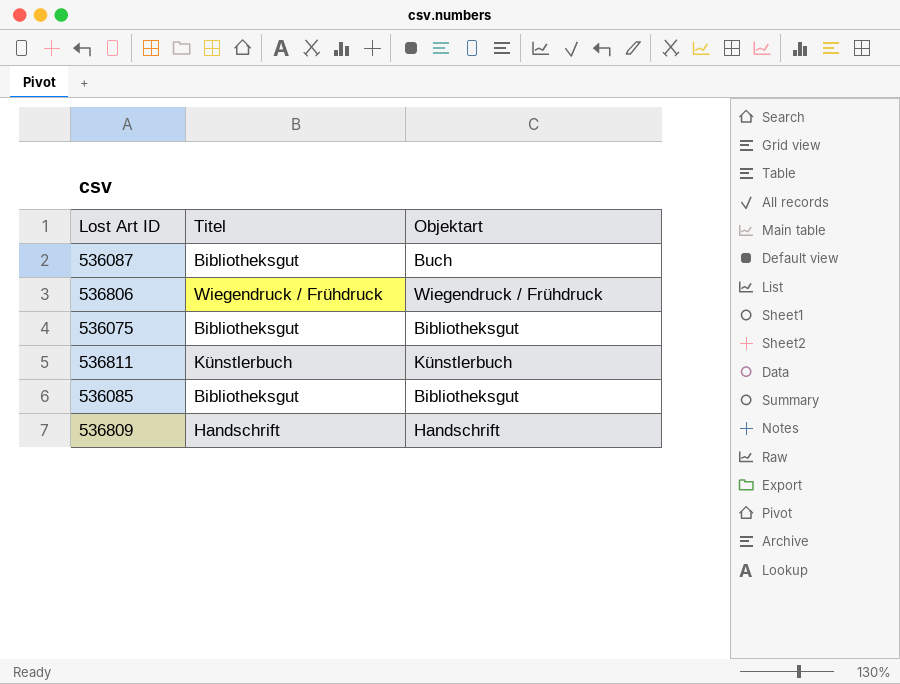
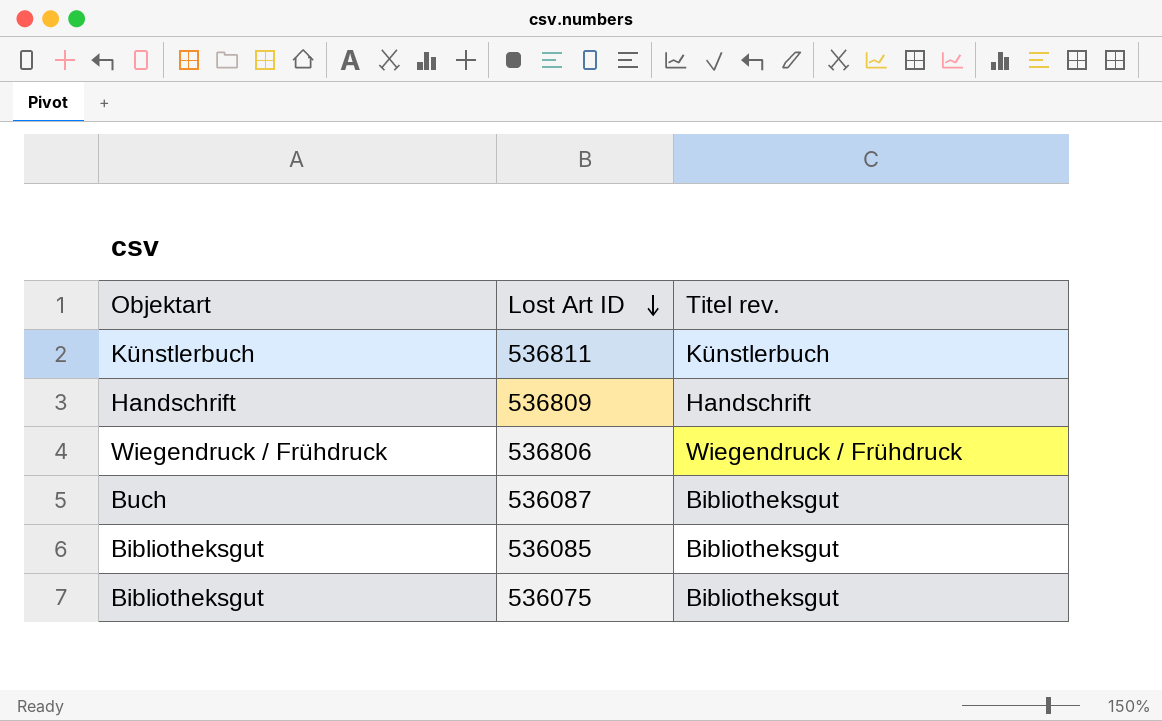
row order: none -> Lost Art ID descending
column Objektart | position: 3 -> 1
column name: Titel -> Titel rev.

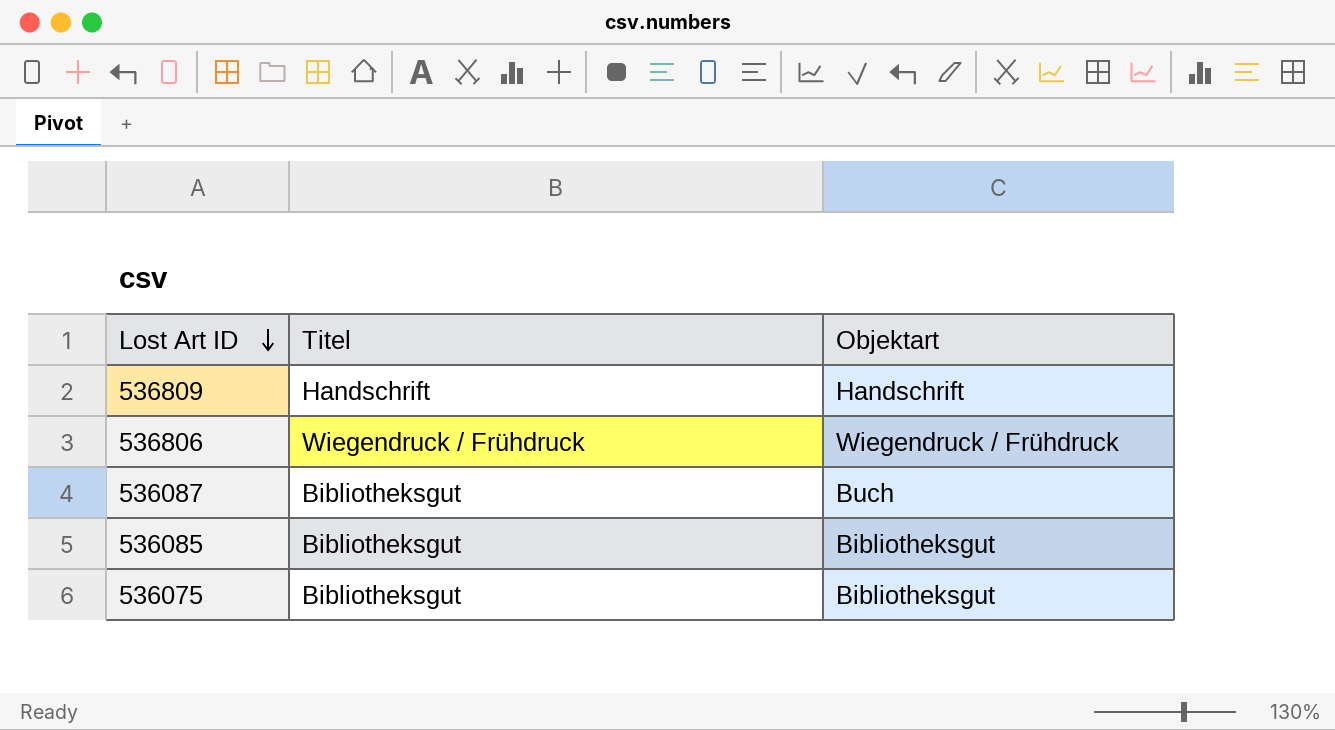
column name: Titel rev. -> Titel
column Objektart | position: 1 -> 3
row 536811: Künstlerbuch | Künstlerbuch -> none

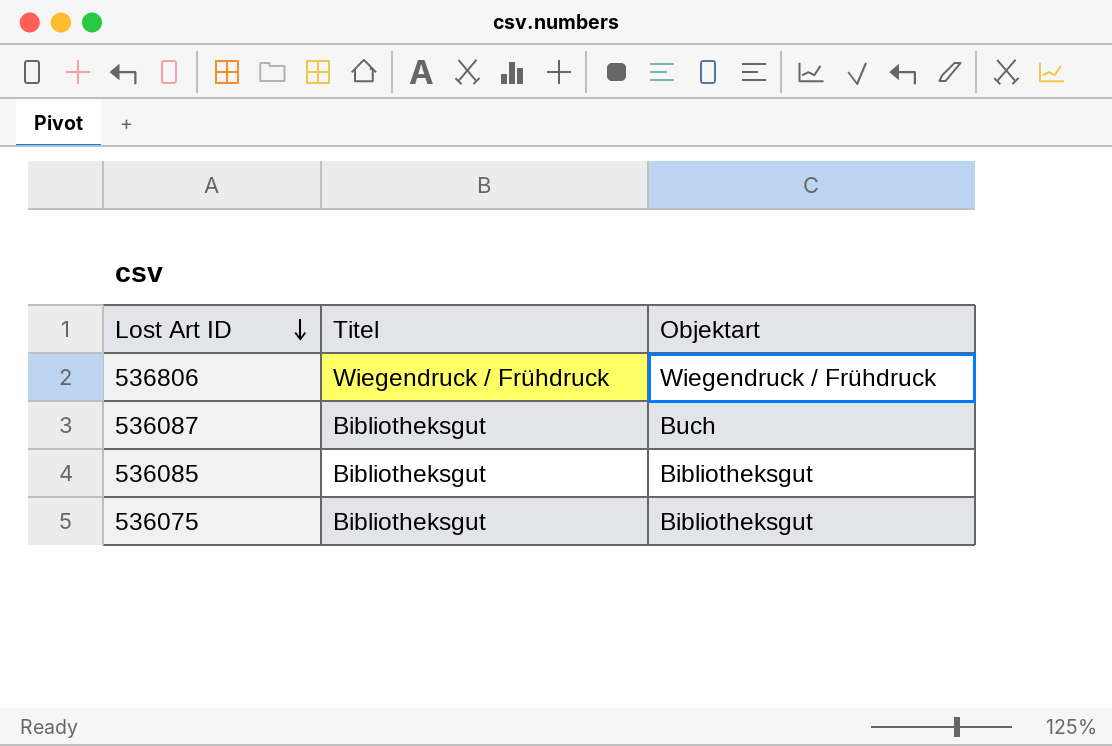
row 536809: Handschrift | Handschrift -> none

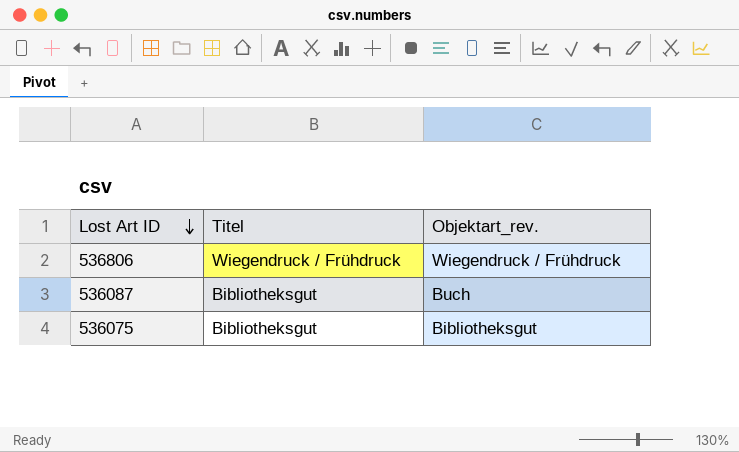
column name: Objektart -> Objektart_rev.
row 536085: Bibliotheksgut | Bibliotheksgut -> none

